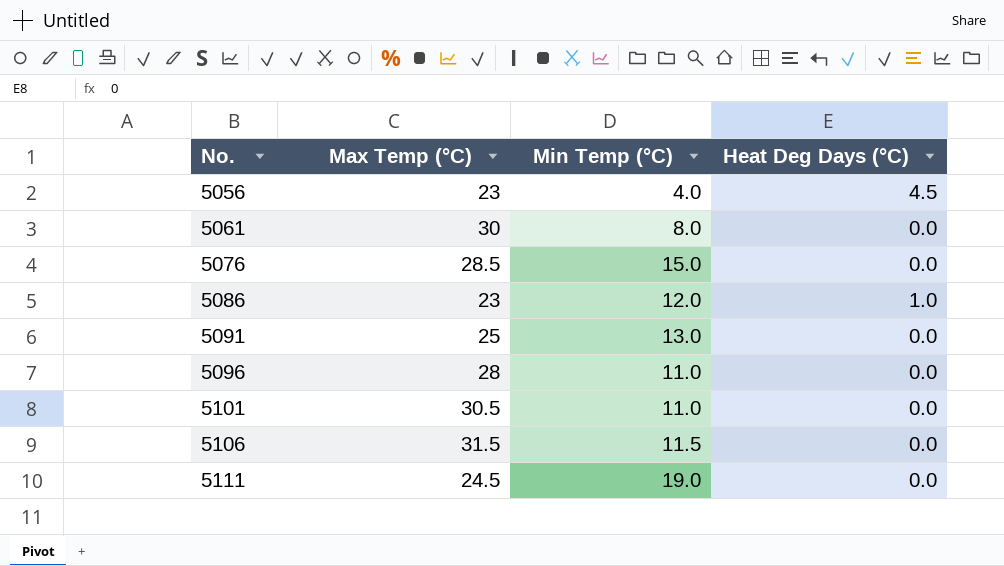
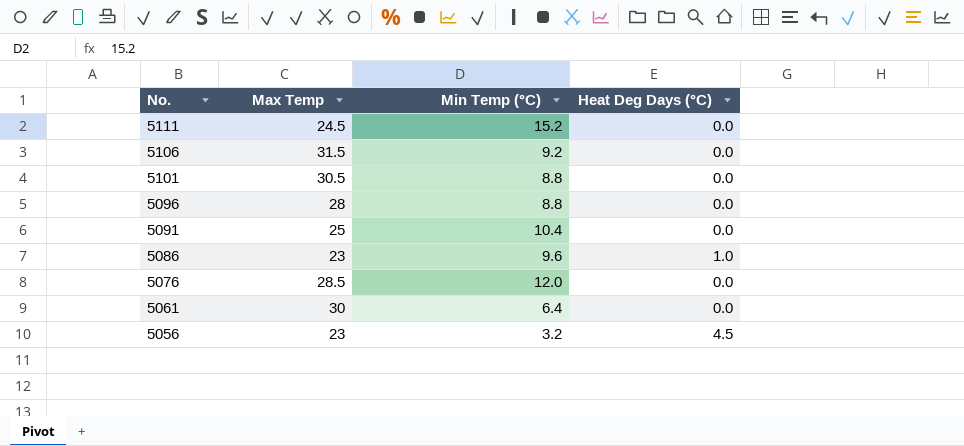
row order: No. ascending -> No. descending
column name: Max Temp (°C) -> Max Temp
5111 | Min Temp (°C): 19.0 -> 15.2
5106 | Min Temp (°C): 11.5 -> 9.2
5101 | Min Temp (°C): 11.0 -> 8.8
5096 | Min Temp (°C): 11.0 -> 8.8
5091 | Min Temp (°C): 13.0 -> 10.4
5086 | Min Temp (°C): 12.0 -> 9.6
5076 | Min Temp (°C): 15.0 -> 12.0
5061 | Min Temp (°C): 8.0 -> 6.4
5056 | Min Temp (°C): 4.0 -> 3.2

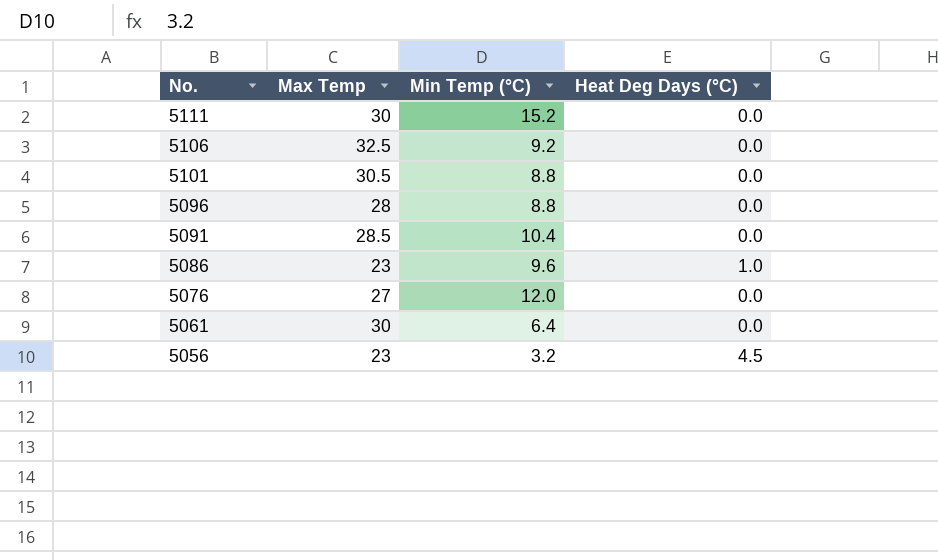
5111 | Max Temp: 24.5 -> 30
5106 | Max Temp: 31.5 -> 32.5
5091 | Max Temp: 25 -> 28.5
5076 | Max Temp: 28.5 -> 27

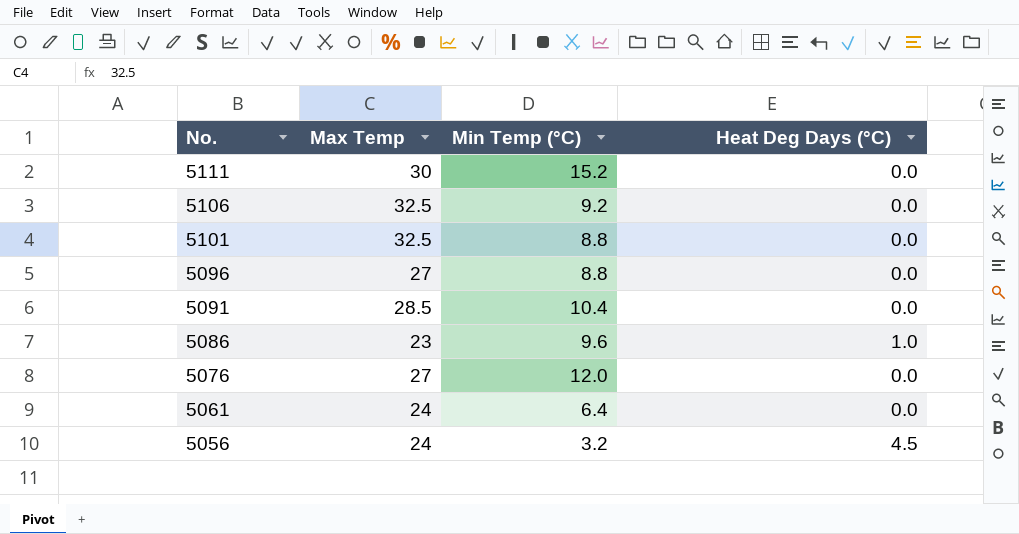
5101 | Max Temp: 30.5 -> 32.5
5096 | Max Temp: 28 -> 27
5061 | Max Temp: 30 -> 24
5056 | Max Temp: 23 -> 24

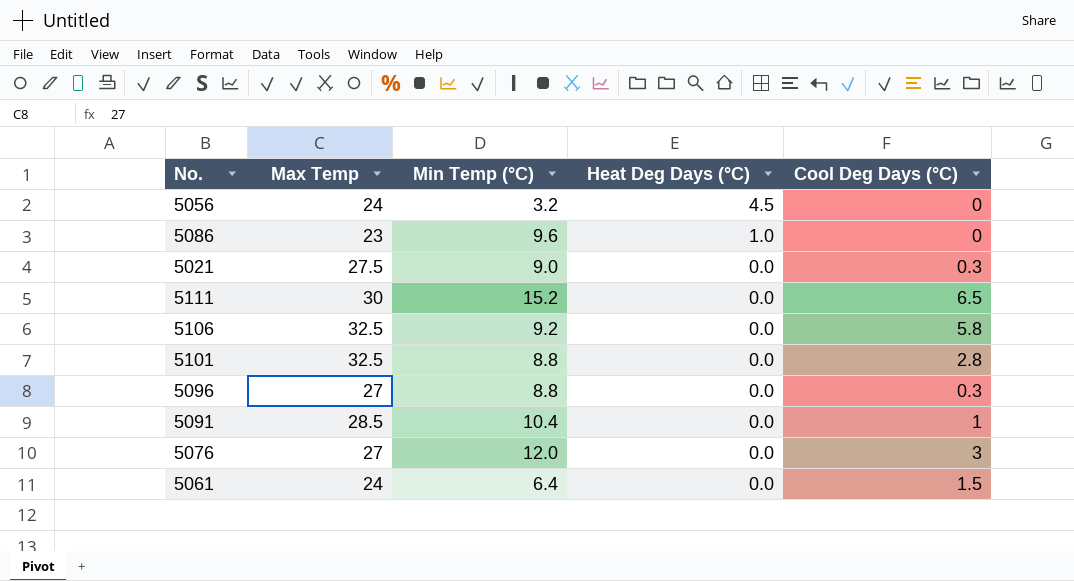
row order: No. descending -> Heat Deg Days (°C) descending
column Cool Deg Days (°C) | position: none -> 5
row 5021: none -> 27.5 | 9.0 | 0.0 | 0.3

